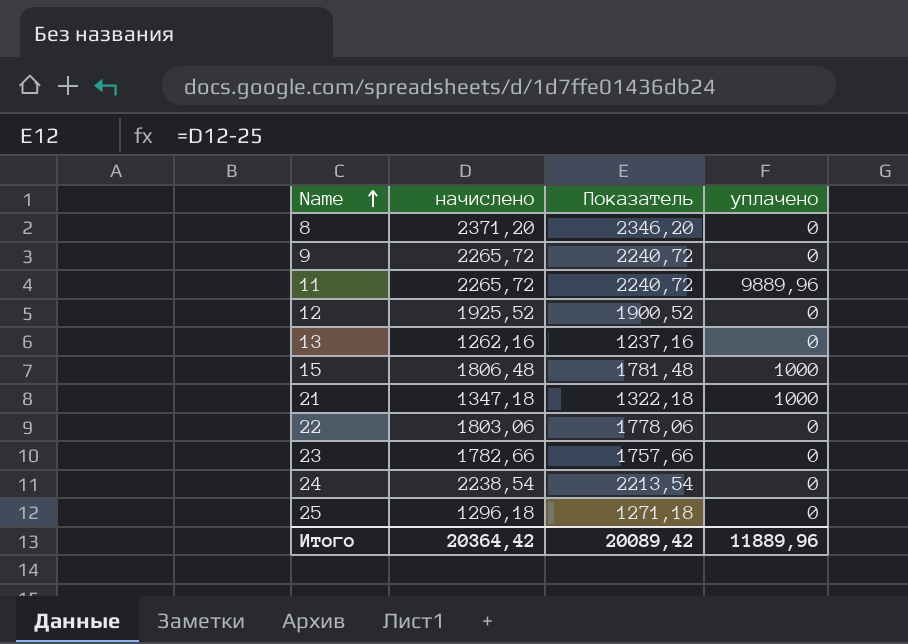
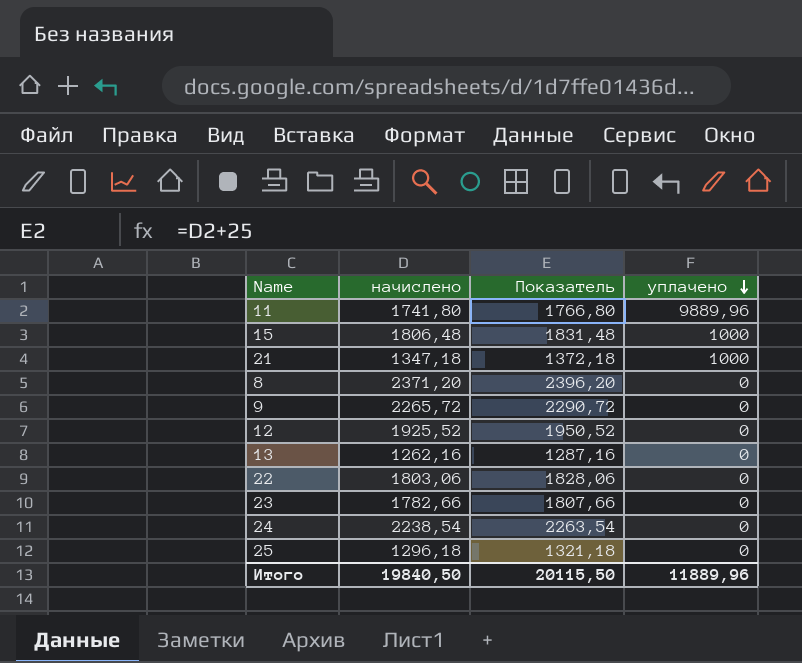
row order: Name ascending -> уплачено descending
column Показатель | formula: [начислено] - 25 -> [начислено] + 25
11 | начислено: 2265,72 -> 1741,80
Итого | начислено: 20364,42 -> 19840,50
Итого | Показатель: 20089,42 -> 20115,50

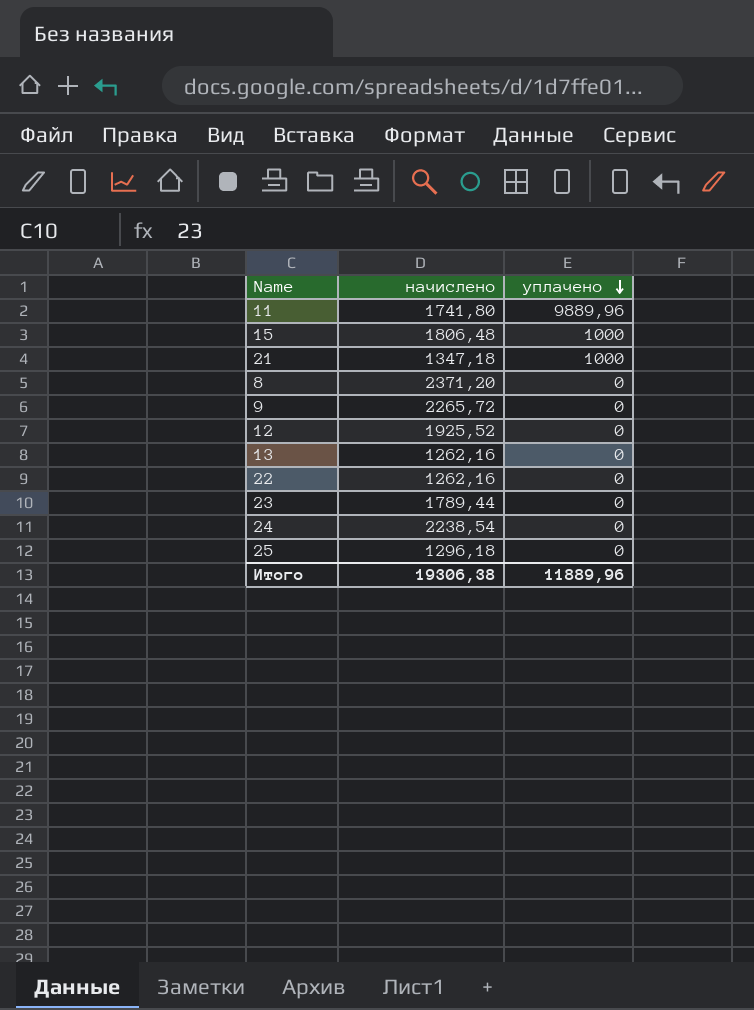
column Показатель | formula: [начислено] + 25 -> none
22 | начислено: 1803,06 -> 1262,16
23 | начислено: 1782,66 -> 1789,44
Итого | начислено: 19840,50 -> 19306,38

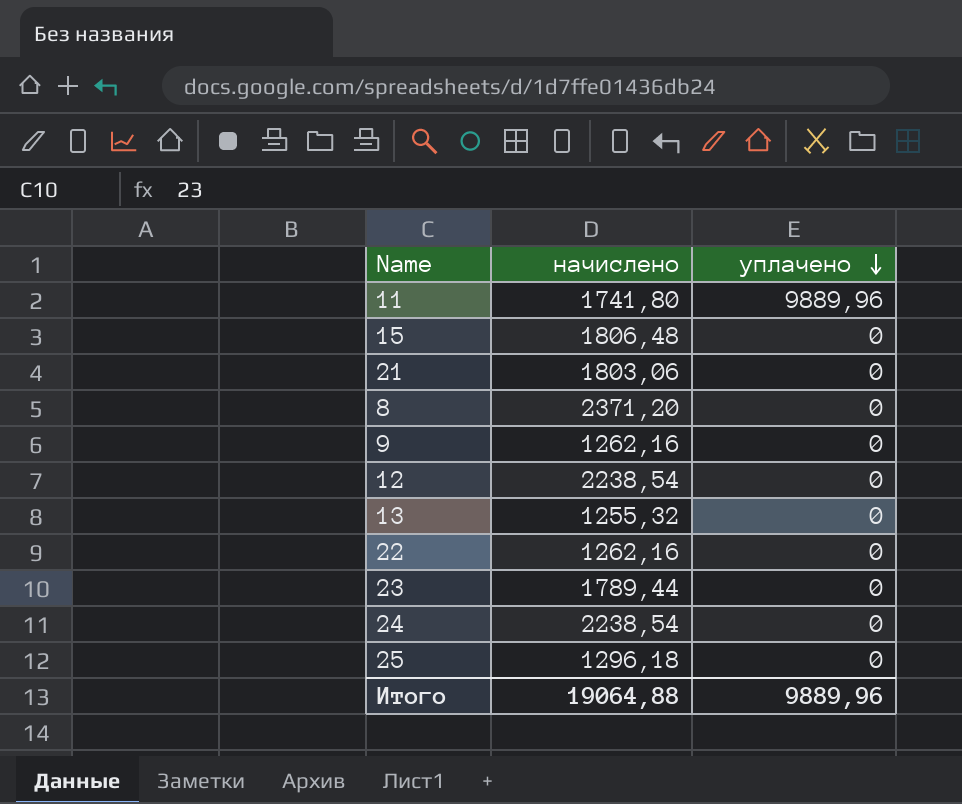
15 | уплачено: 1000 -> 0
21 | начислено: 1347,18 -> 1803,06
21 | уплачено: 1000 -> 0
9 | начислено: 2265,72 -> 1262,16
12 | начислено: 1925,52 -> 2238,54
13 | начислено: 1262,16 -> 1255,32
Итого | начислено: 19306,38 -> 19064,88
Итого | уплачено: 11889,96 -> 9889,96

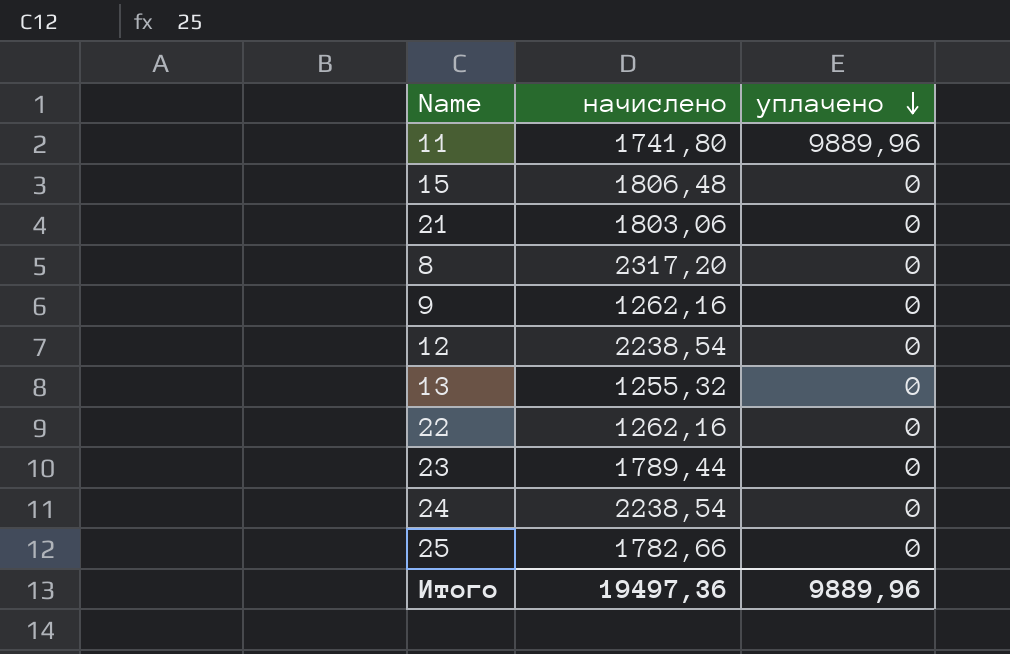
8 | начислено: 2371,20 -> 2317,20
25 | начислено: 1296,18 -> 1782,66
Итого | начислено: 19064,88 -> 19497,36

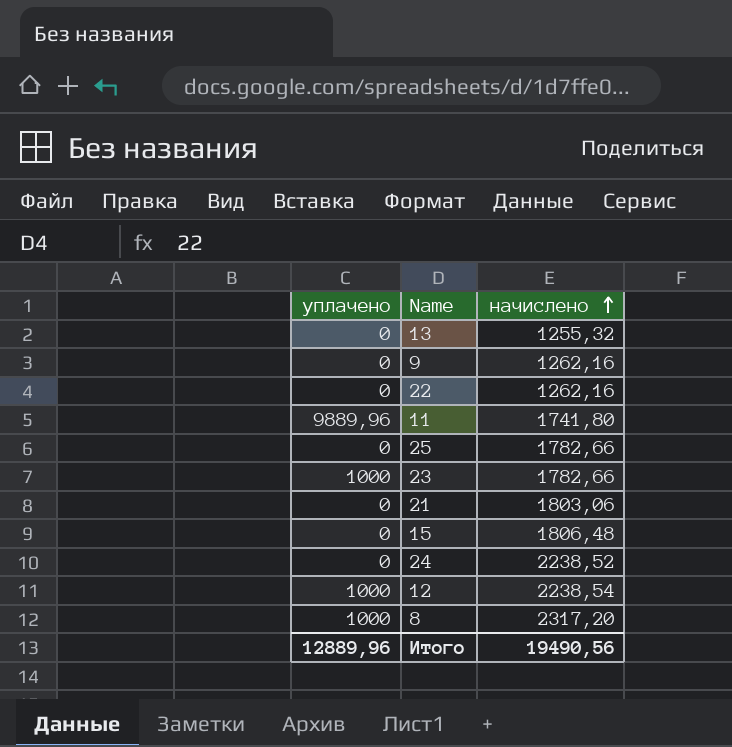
row order: уплачено descending -> начислено ascending
column уплачено | position: 3 -> 1
23 | уплачено: 0 -> 1000
23 | начислено: 1789,44 -> 1782,66
24 | начислено: 2238,54 -> 2238,52
12 | уплачено: 0 -> 1000
8 | уплачено: 0 -> 1000
Итого | уплачено: 9889,96 -> 12889,96
Итого | начислено: 19497,36 -> 19490,56

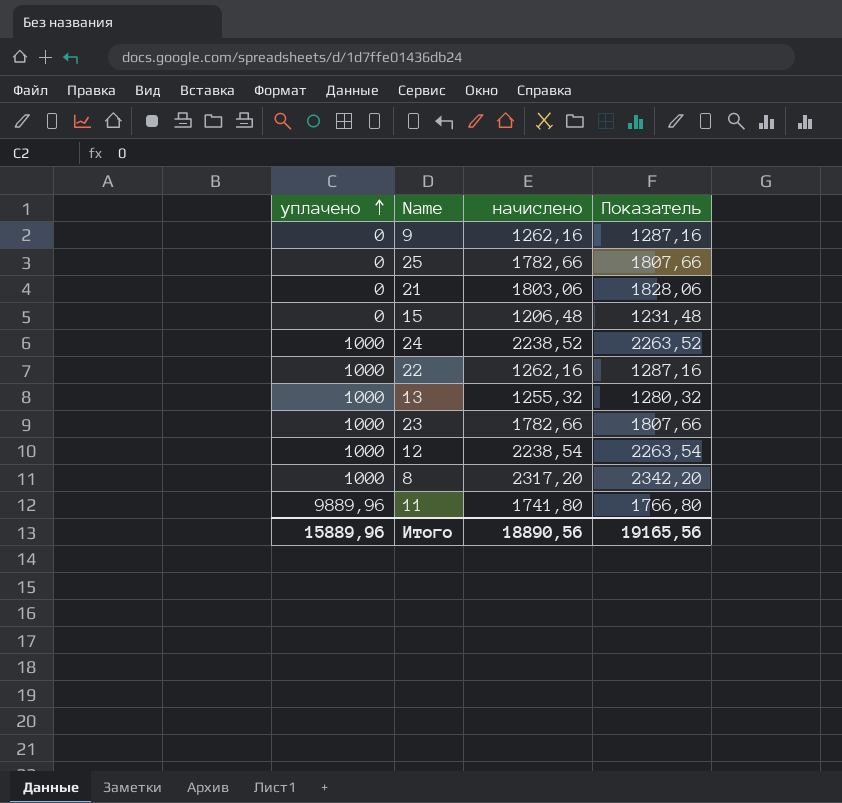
row order: начислено ascending -> уплачено ascending
column Показатель | formula: none -> [начислено] + 25
15 | начислено: 1806,48 -> 1206,48
24 | уплачено: 0 -> 1000
22 | уплачено: 0 -> 1000
13 | уплачено: 0 -> 1000
Итого | уплачено: 12889,96 -> 15889,96
Итого | начислено: 19490,56 -> 18890,56

